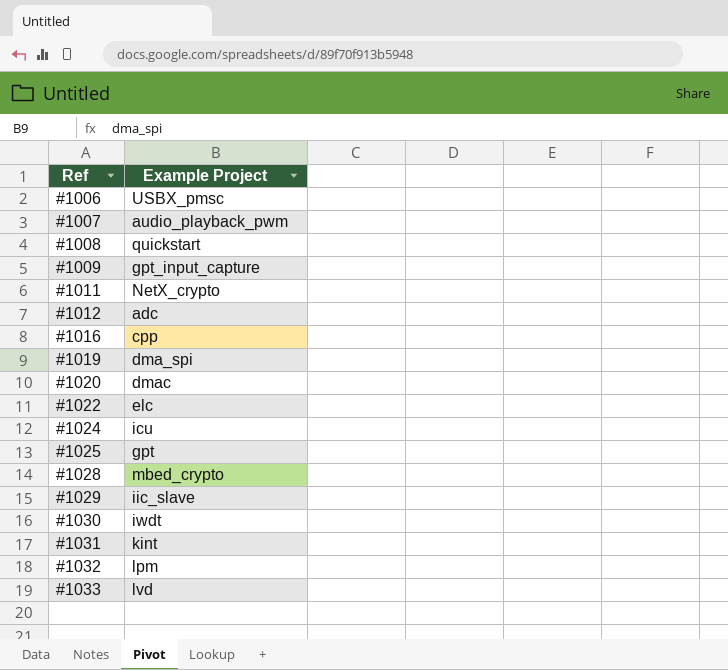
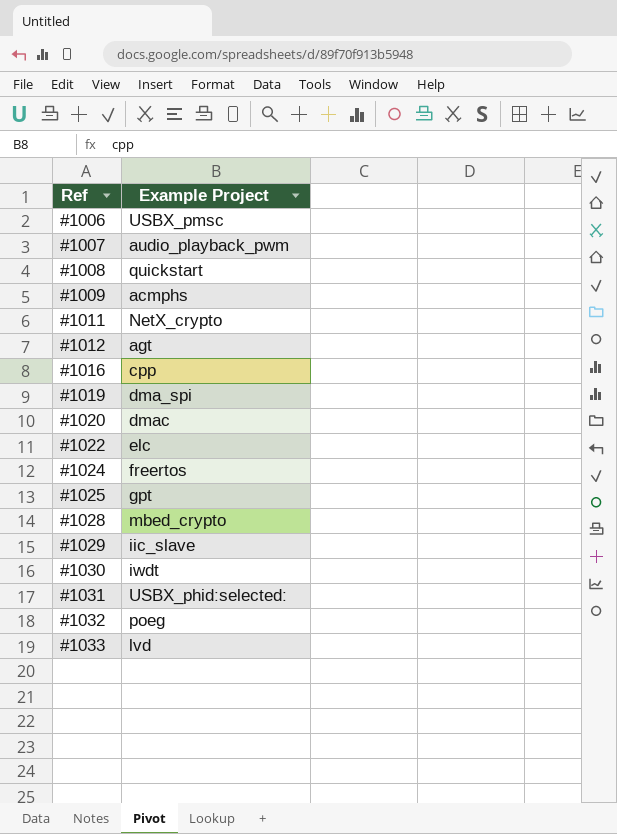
#1009 | Example Project: gpt_input_capture -> acmphs
#1012 | Example Project: adc -> agt
#1024 | Example Project: icu -> freertos
#1031 | Example Project: kint -> USBX_phid:selected:
#1032 | Example Project: lpm -> poeg

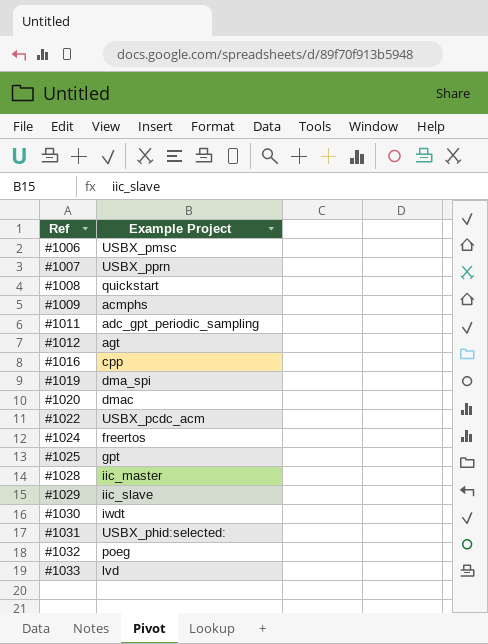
#1007 | Example Project: audio_playback_pwm -> USBX_pprn
#1011 | Example Project: NetX_crypto -> adc_gpt_periodic_sampling
#1022 | Example Project: elc -> USBX_pcdc_acm
#1028 | Example Project: mbed_crypto -> iic_master

